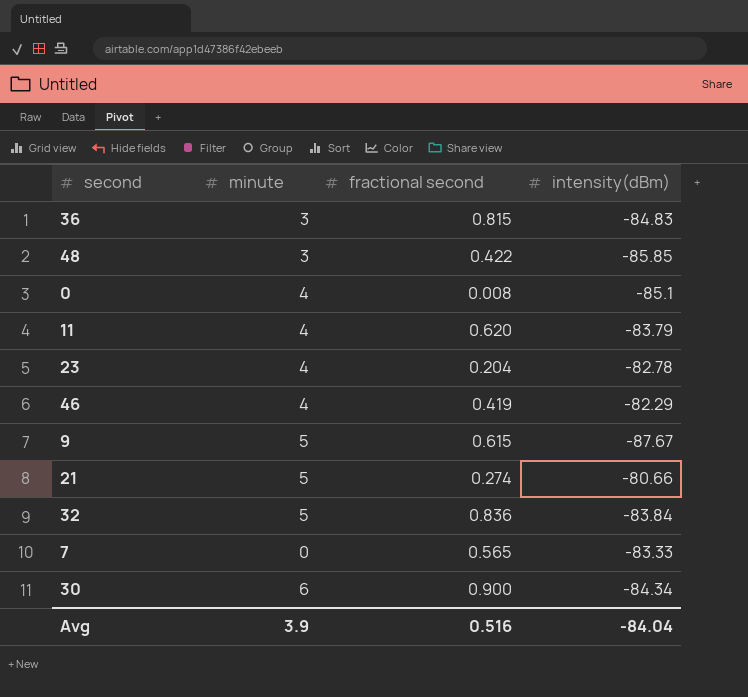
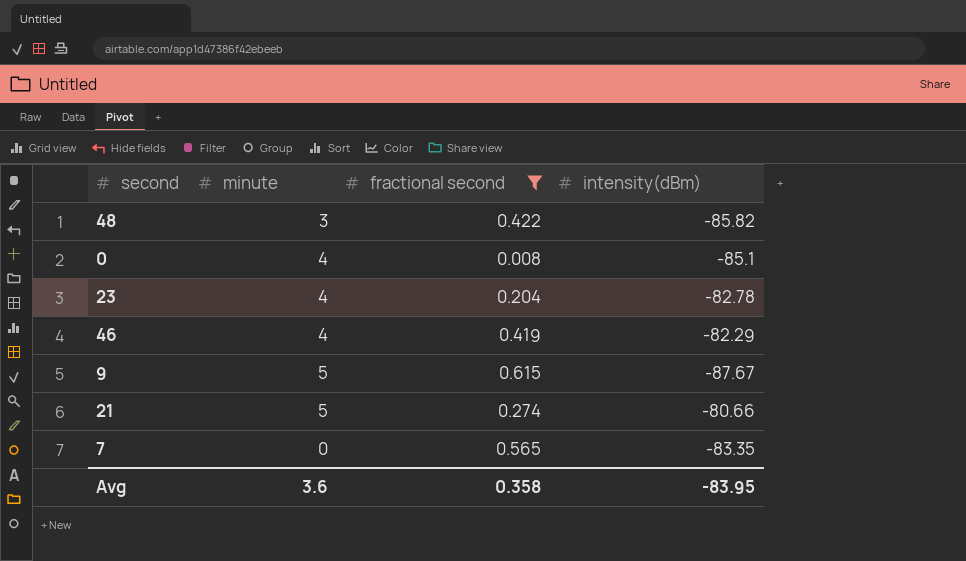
filter: none -> fractional second <= 0.615
48 | intensity(dBm): -85.85 -> -85.82
7 | intensity(dBm): -83.33 -> -83.35
Avg | minute: 3.9 -> 3.6
Avg | fractional second: 0.516 -> 0.358
Avg | intensity(dBm): -84.04 -> -83.95

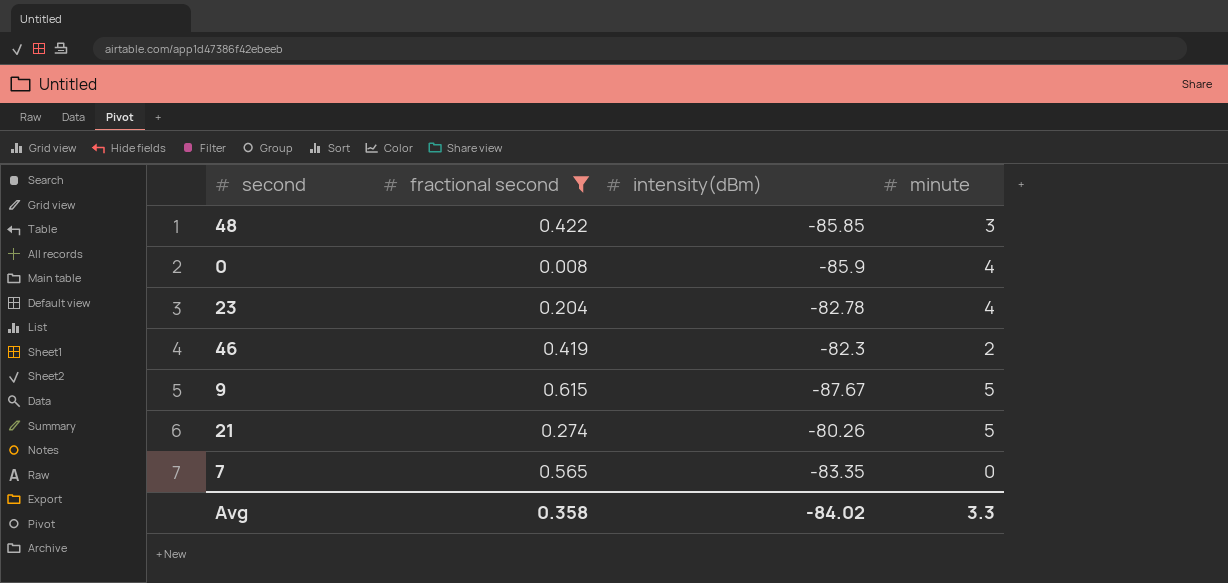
column minute | position: 2 -> 4
48 | intensity(dBm): -85.82 -> -85.85
0 | intensity(dBm): -85.1 -> -85.9
46 | intensity(dBm): -82.29 -> -82.3
46 | minute: 4 -> 2
21 | intensity(dBm): -80.66 -> -80.26
Avg | intensity(dBm): -83.95 -> -84.02
Avg | minute: 3.6 -> 3.3

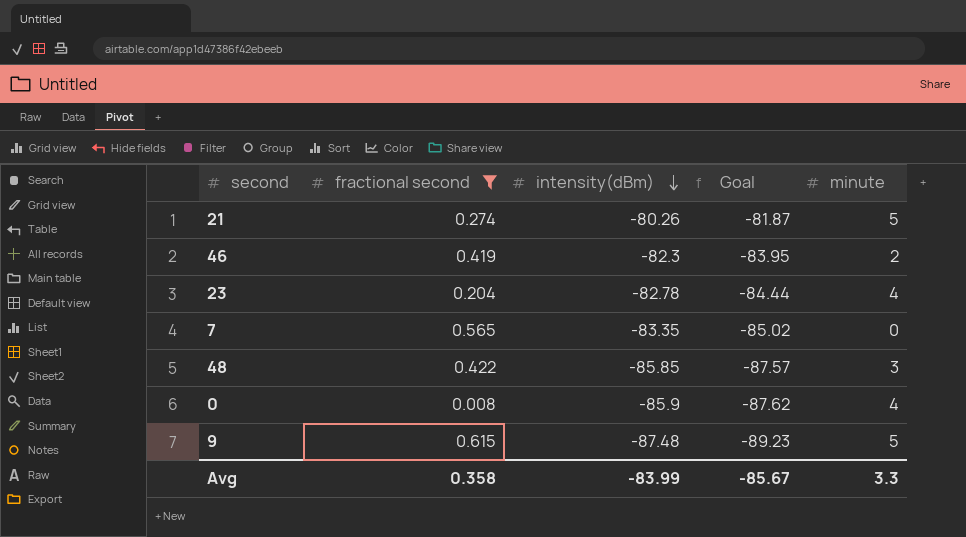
row order: none -> intensity(dBm) descending
column Goal | formula: none -> [intensity(dBm)] * 1.02
9 | intensity(dBm): -87.67 -> -87.48
Avg | intensity(dBm): -84.02 -> -83.99

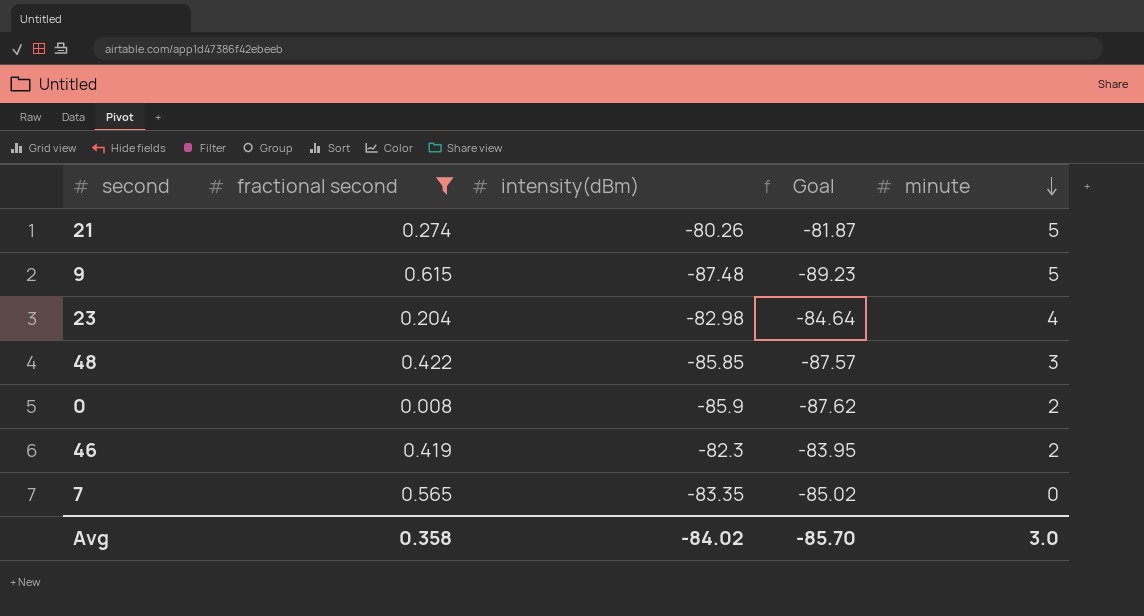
row order: intensity(dBm) descending -> minute descending
23 | intensity(dBm): -82.78 -> -82.98
23 | Goal: -84.44 -> -84.64
0 | minute: 4 -> 2
Avg | intensity(dBm): -83.99 -> -84.02
Avg | Goal: -85.67 -> -85.70
Avg | minute: 3.3 -> 3.0

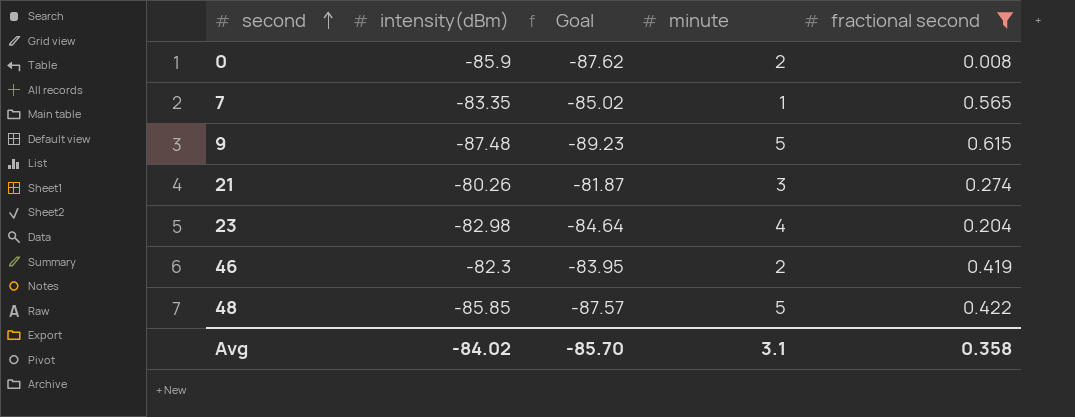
row order: minute descending -> second ascending
column fractional second | position: 2 -> 5
7 | minute: 0 -> 1
21 | minute: 5 -> 3
48 | minute: 3 -> 5
Avg | minute: 3.0 -> 3.1

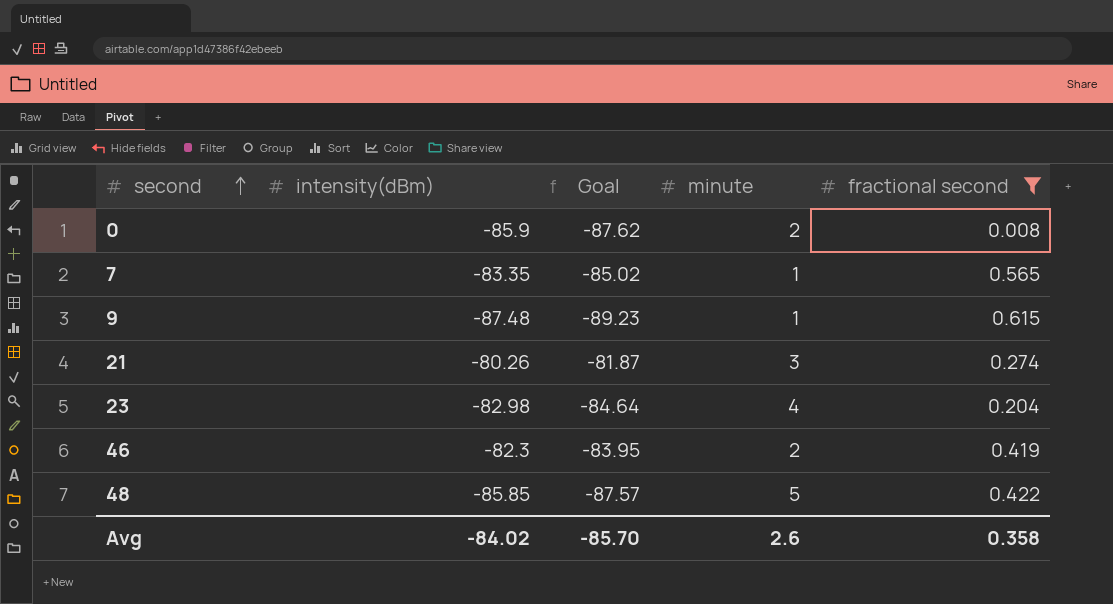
9 | minute: 5 -> 1
Avg | minute: 3.1 -> 2.6

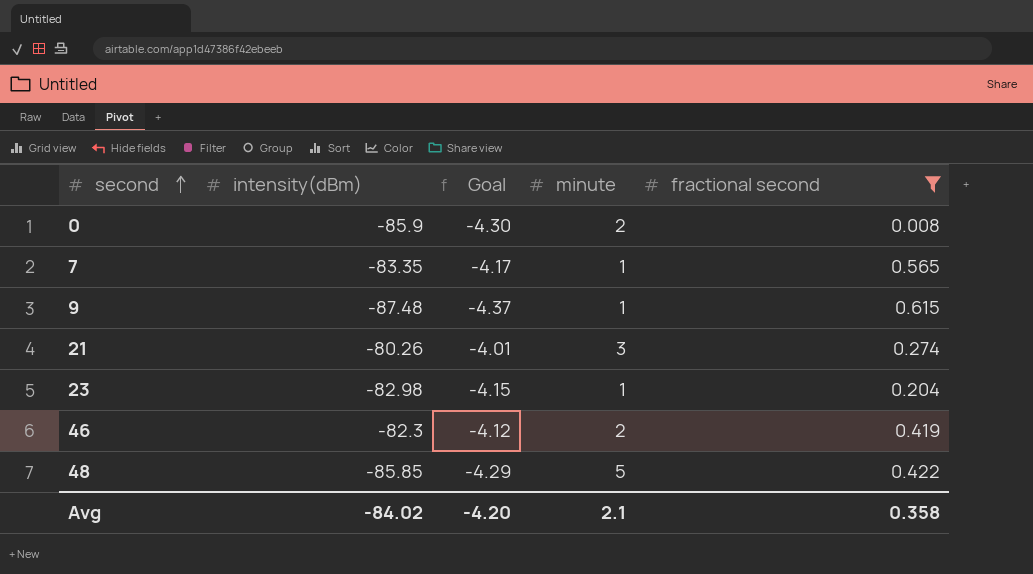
column Goal | formula: [intensity(dBm)] * 1.02 -> [intensity(dBm)] * 0.05
23 | minute: 4 -> 1
Avg | Goal: -85.70 -> -4.20
Avg | minute: 2.6 -> 2.1

